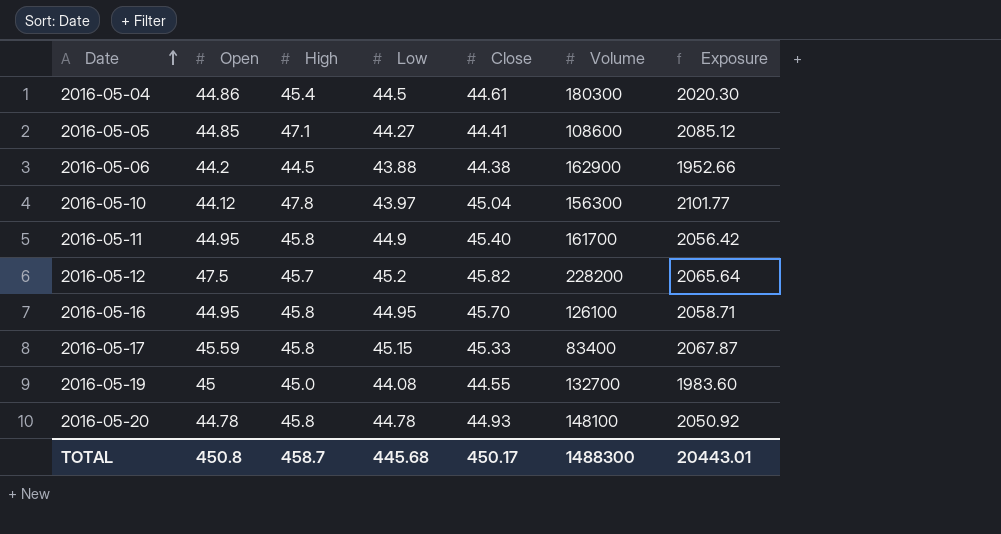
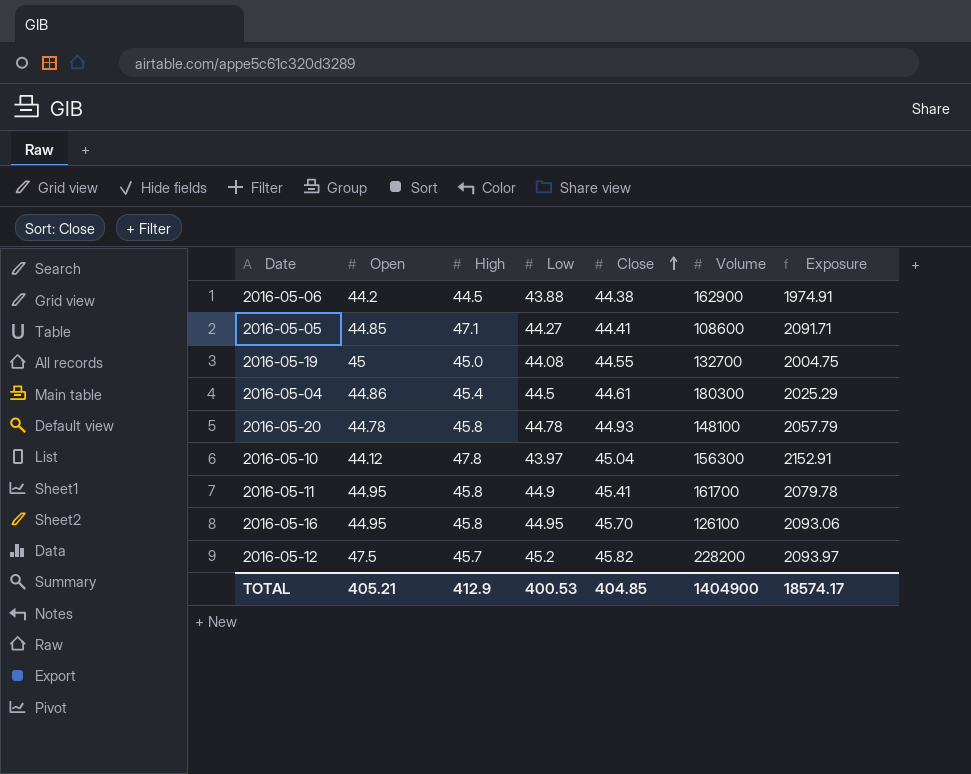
row order: Date ascending -> Close ascending
column Exposure | formula: [High] * [Low] -> [High] * [Close]
row 2016-05-17: 45.59 | 45.8 | 45.15 | 45.33 | 83400 | 2067.87 -> none
2016-05-11 | Close: 45.40 -> 45.41
TOTAL | Open: 450.8 -> 405.21
TOTAL | High: 458.7 -> 412.9
TOTAL | Low: 445.68 -> 400.53
TOTAL | Close: 450.17 -> 404.85
TOTAL | Volume: 1488300 -> 1404900
TOTAL | Exposure: 20443.01 -> 18574.17

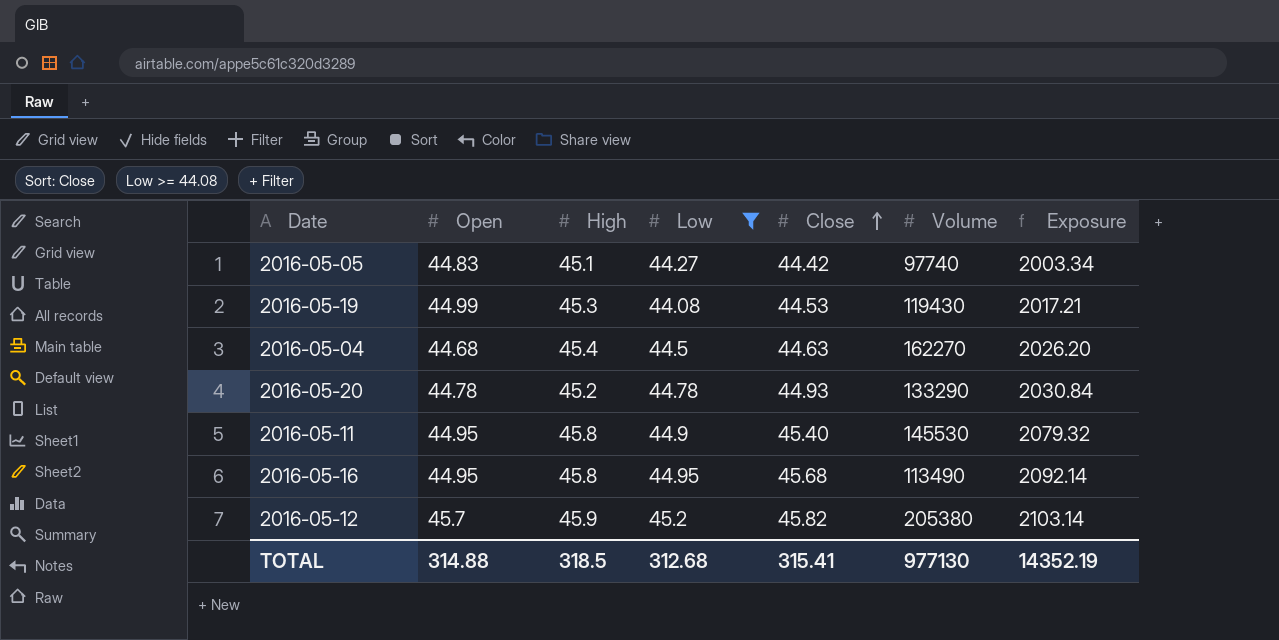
filter: none -> Low >= 44.08
2016-05-05 | Open: 44.85 -> 44.83
2016-05-05 | High: 47.1 -> 45.1
2016-05-05 | Close: 44.41 -> 44.42
2016-05-05 | Volume: 108600 -> 97740
2016-05-05 | Exposure: 2091.71 -> 2003.34
2016-05-19 | Open: 45 -> 44.99
2016-05-19 | High: 45.0 -> 45.3
2016-05-19 | Close: 44.55 -> 44.53
2016-05-19 | Volume: 132700 -> 119430
2016-05-19 | Exposure: 2004.75 -> 2017.21
2016-05-04 | Open: 44.86 -> 44.68
2016-05-04 | Close: 44.61 -> 44.63
2016-05-04 | Volume: 180300 -> 162270
2016-05-04 | Exposure: 2025.29 -> 2026.20
2016-05-20 | High: 45.8 -> 45.2
2016-05-20 | Volume: 148100 -> 133290
2016-05-20 | Exposure: 2057.79 -> 2030.84
2016-05-11 | Close: 45.41 -> 45.40
2016-05-11 | Volume: 161700 -> 145530
2016-05-11 | Exposure: 2079.78 -> 2079.32
2016-05-16 | Close: 45.70 -> 45.68
2016-05-16 | Volume: 126100 -> 113490
2016-05-16 | Exposure: 2093.06 -> 2092.14
2016-05-12 | Open: 47.5 -> 45.7
2016-05-12 | High: 45.7 -> 45.9
2016-05-12 | Volume: 228200 -> 205380
2016-05-12 | Exposure: 2093.97 -> 2103.14
TOTAL | Open: 405.21 -> 314.88
TOTAL | High: 412.9 -> 318.5
TOTAL | Low: 400.53 -> 312.68
TOTAL | Close: 404.85 -> 315.41
TOTAL | Volume: 1404900 -> 977130
TOTAL | Exposure: 18574.17 -> 14352.19

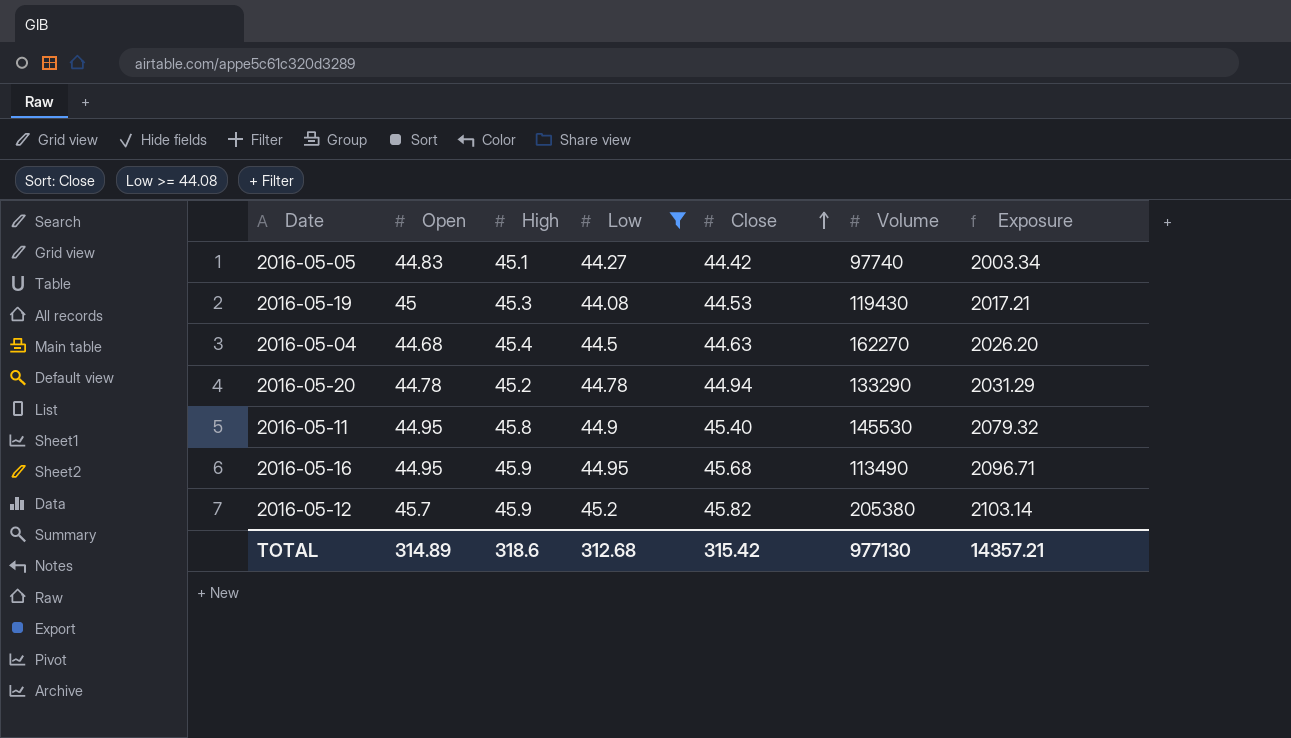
2016-05-19 | Open: 44.99 -> 45
2016-05-20 | Close: 44.93 -> 44.94
2016-05-20 | Exposure: 2030.84 -> 2031.29
2016-05-16 | High: 45.8 -> 45.9
2016-05-16 | Exposure: 2092.14 -> 2096.71
TOTAL | Open: 314.88 -> 314.89
TOTAL | High: 318.5 -> 318.6
TOTAL | Close: 315.41 -> 315.42
TOTAL | Exposure: 14352.19 -> 14357.21

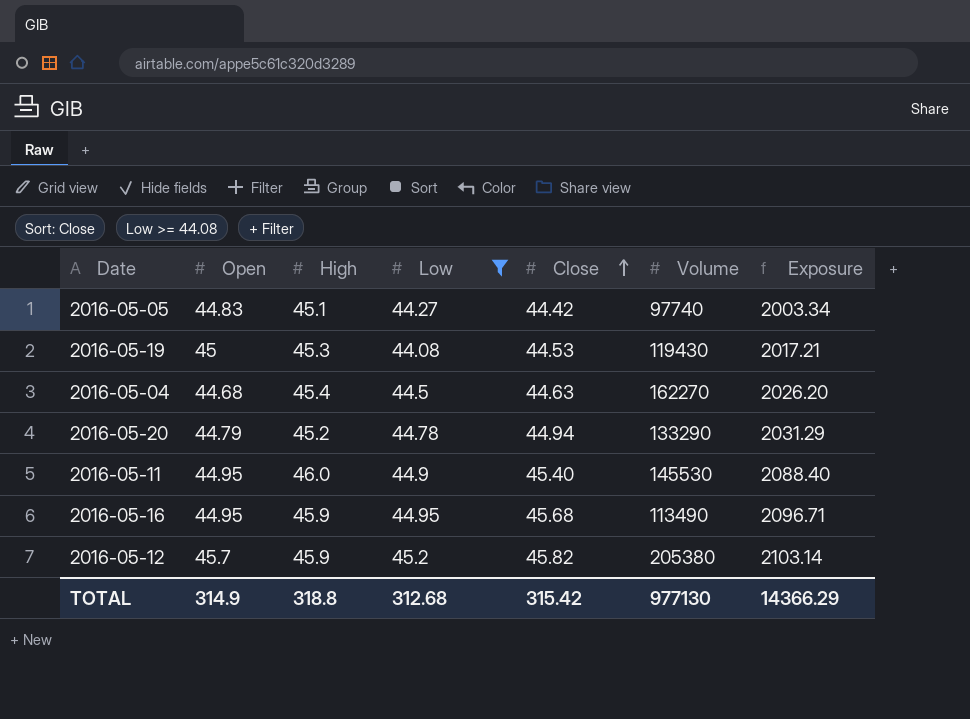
2016-05-20 | Open: 44.78 -> 44.79
2016-05-11 | High: 45.8 -> 46.0
2016-05-11 | Exposure: 2079.32 -> 2088.40
TOTAL | Open: 314.89 -> 314.9
TOTAL | High: 318.6 -> 318.8
TOTAL | Exposure: 14357.21 -> 14366.29

